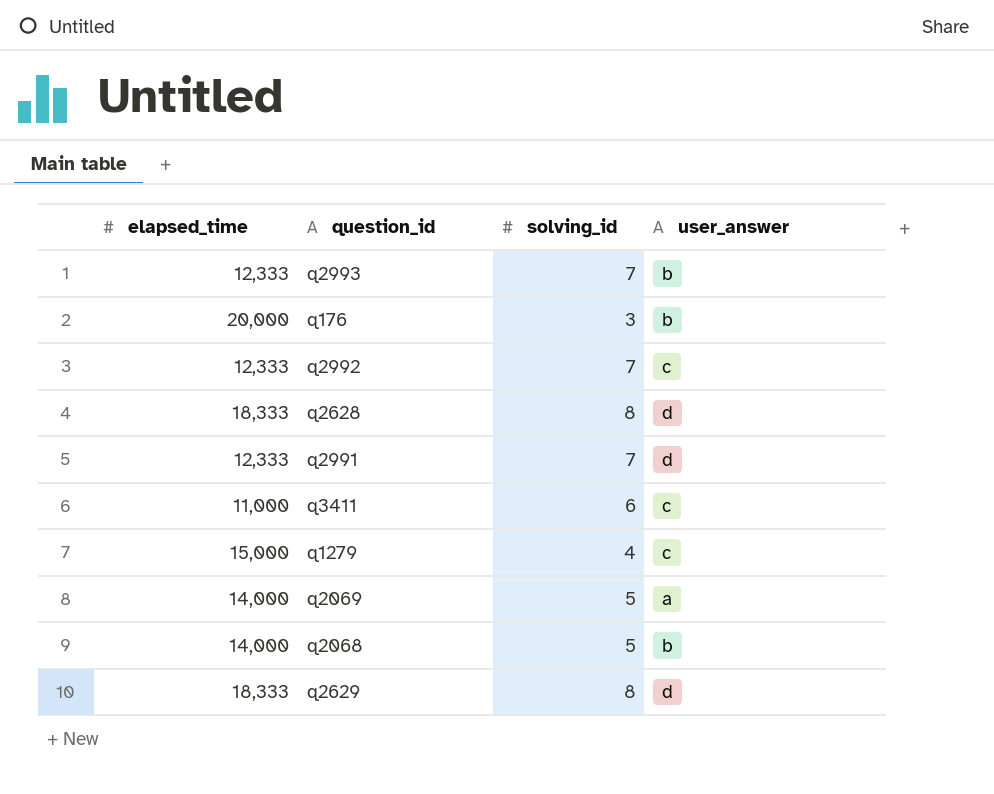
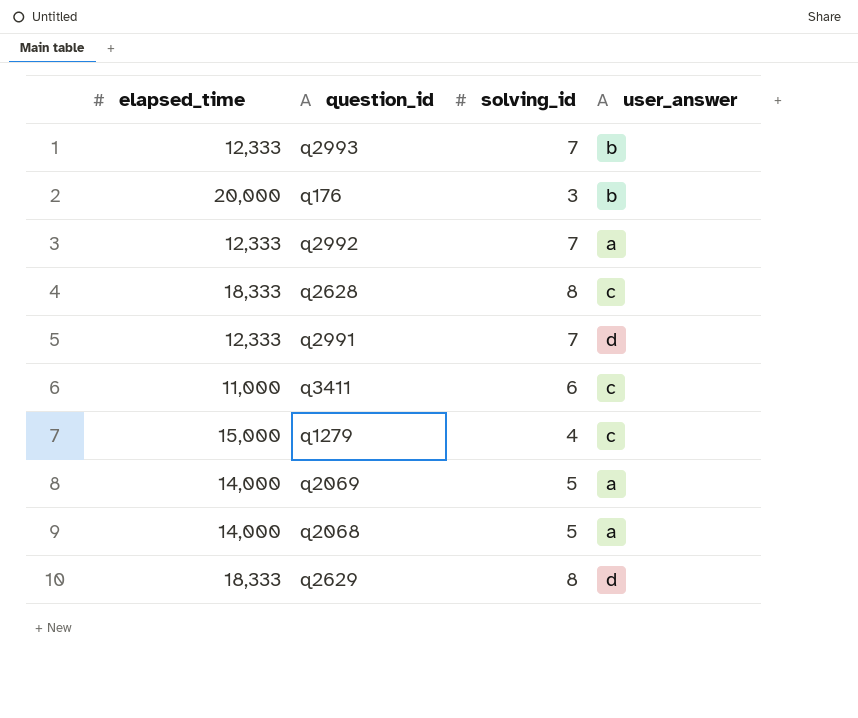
q2992 | user_answer: c -> a
q2628 | user_answer: d -> c
q2068 | user_answer: b -> a

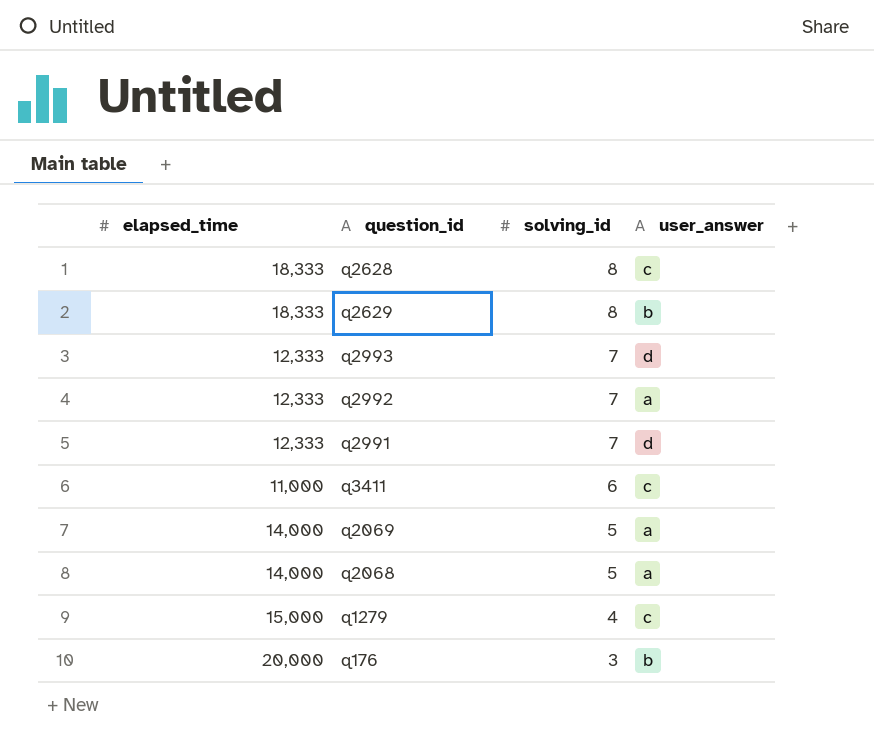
row order: none -> solving_id descending
q2629 | user_answer: d -> b
q2993 | user_answer: b -> d

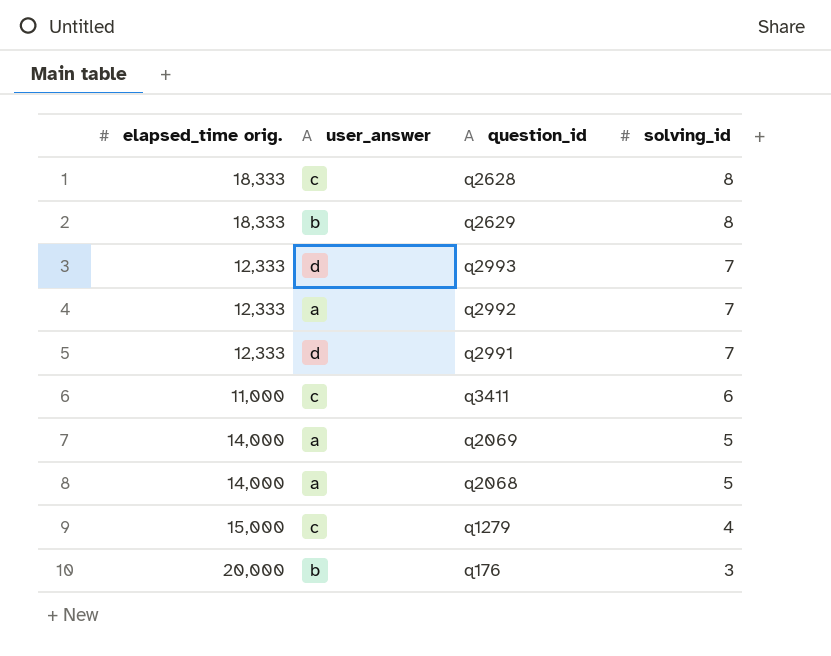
column name: elapsed_time -> elapsed_time orig.
column user_answer | position: 4 -> 2

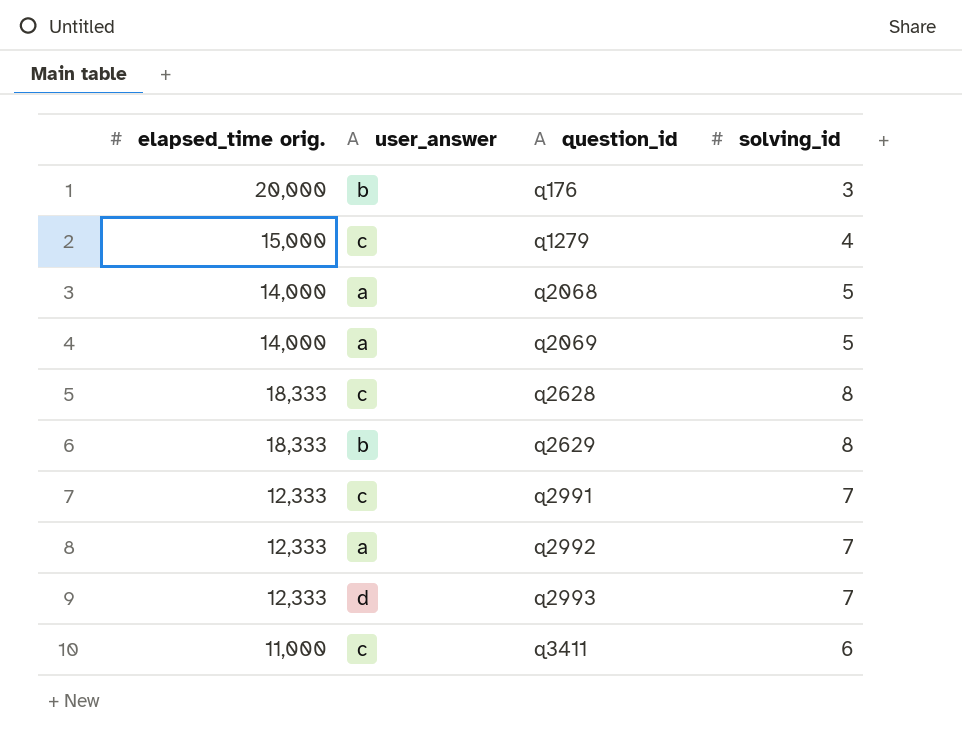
row order: solving_id descending -> question_id ascending
q2991 | user_answer: d -> c

